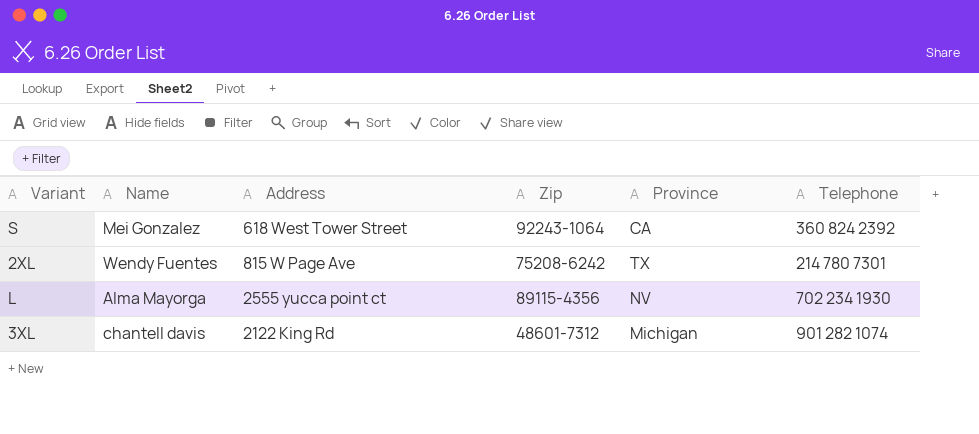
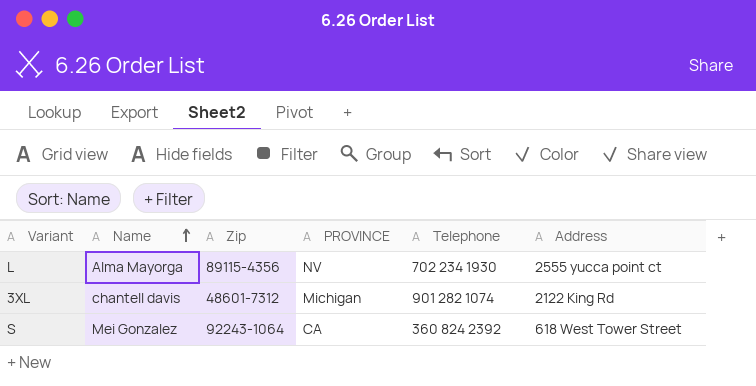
row order: none -> Name ascending
column name: Province -> PROVINCE
column Address | position: 3 -> 6
row 2XL: Wendy Fuentes | 815 W Page Ave | 75208-6242 | TX | 214 780 7301 -> none

